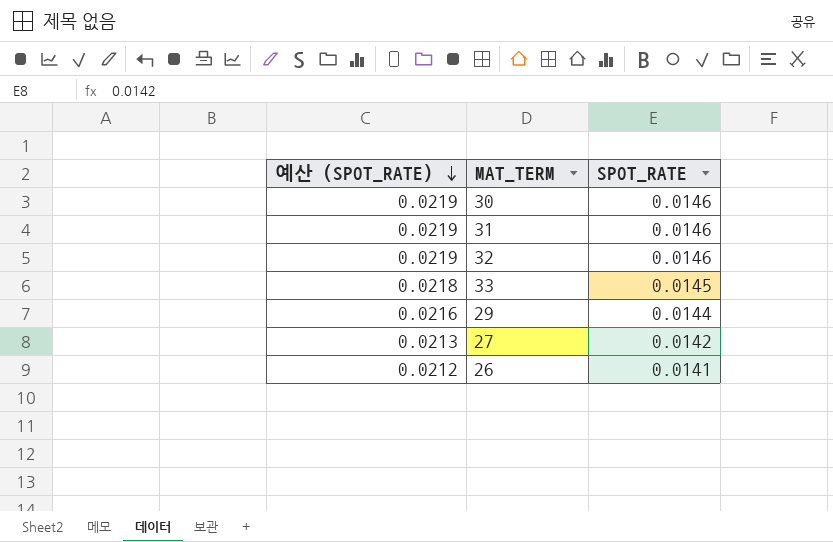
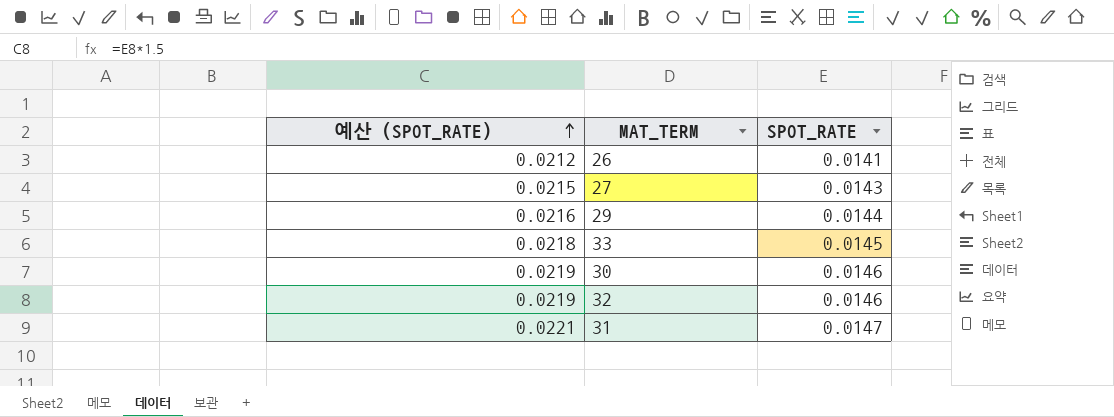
row order: 예산 (SPOT_RATE) descending -> 예산 (SPOT_RATE) ascending
27 | 예산 (SPOT_RATE): 0.0213 -> 0.0215
27 | SPOT_RATE: 0.0142 -> 0.0143
31 | 예산 (SPOT_RATE): 0.0219 -> 0.0221
31 | SPOT_RATE: 0.0146 -> 0.0147

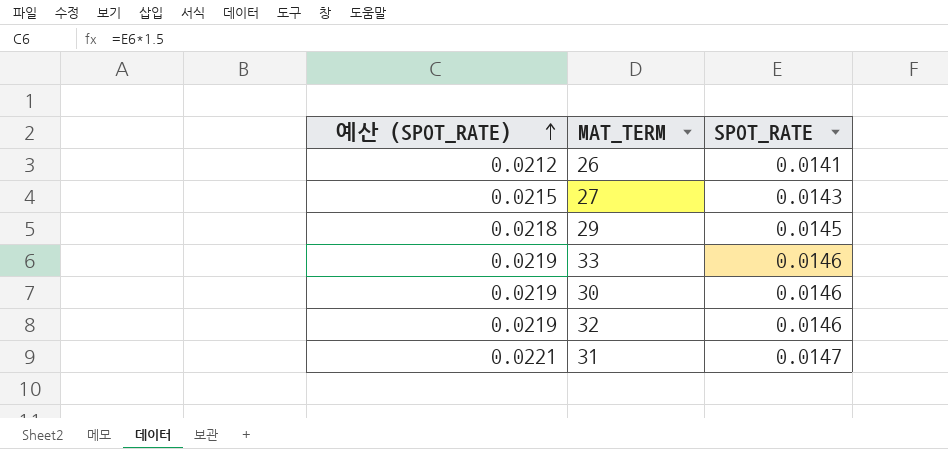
29 | 예산 (SPOT_RATE): 0.0216 -> 0.0218
29 | SPOT_RATE: 0.0144 -> 0.0145
33 | 예산 (SPOT_RATE): 0.0218 -> 0.0219
33 | SPOT_RATE: 0.0145 -> 0.0146

